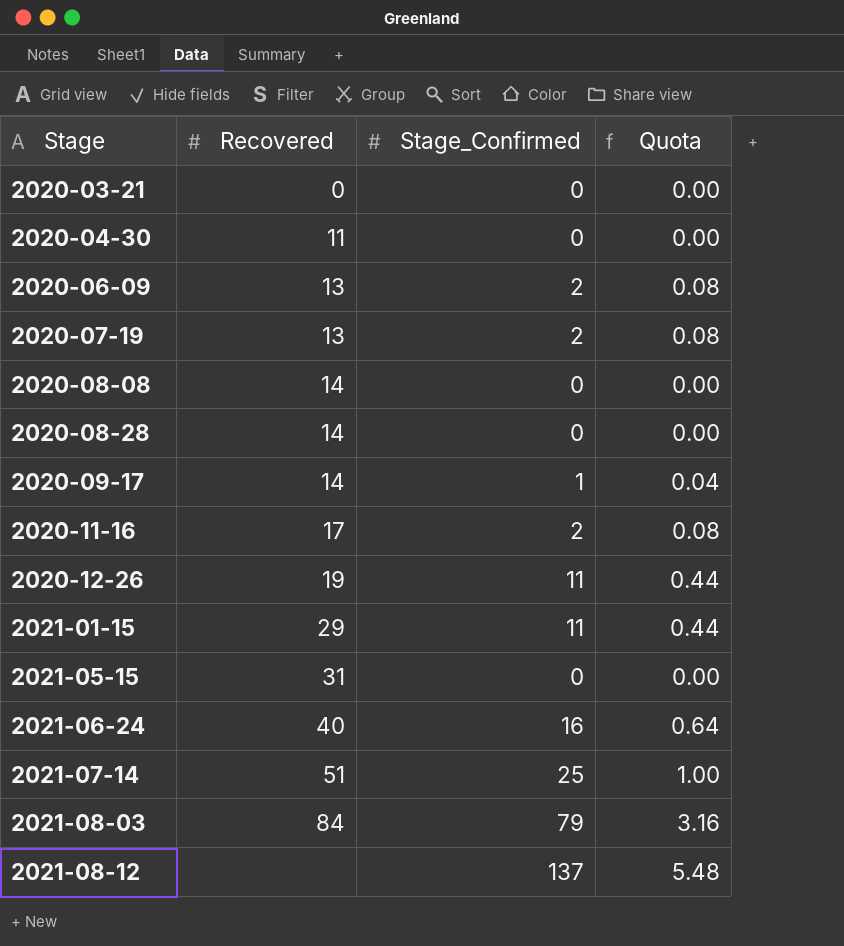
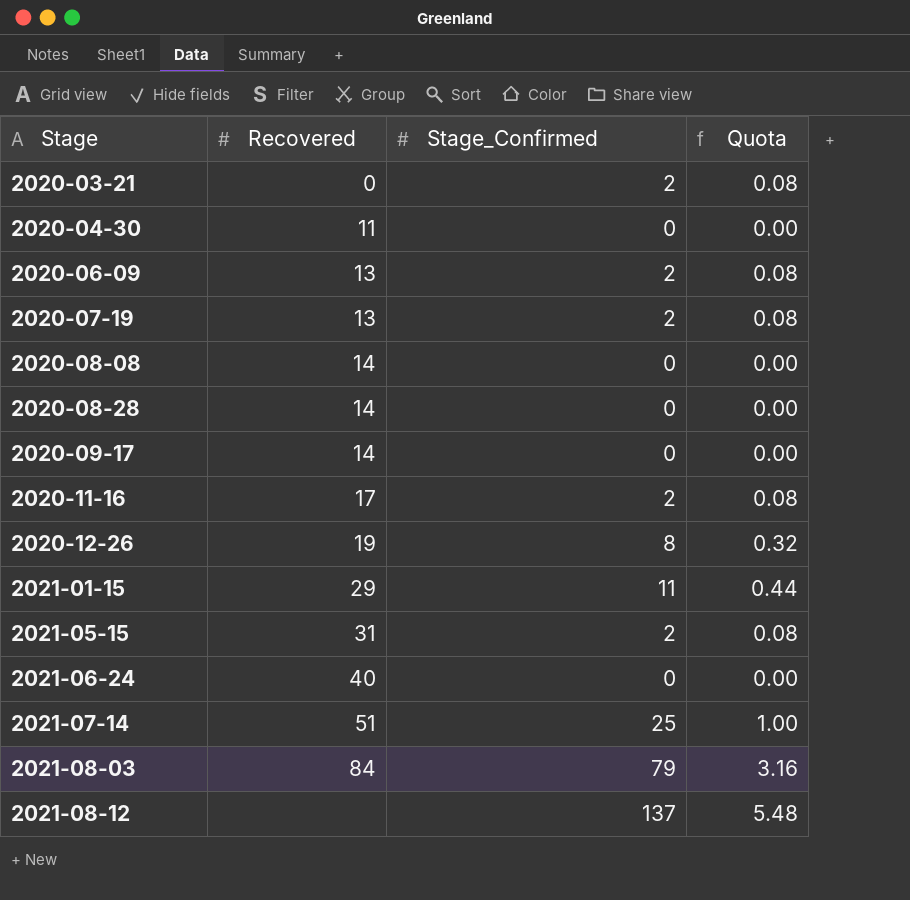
2020-03-21 | Stage_Confirmed: 0 -> 2
2020-03-21 | Quota: 0.00 -> 0.08
2020-09-17 | Stage_Confirmed: 1 -> 0
2020-09-17 | Quota: 0.04 -> 0.00
2020-12-26 | Stage_Confirmed: 11 -> 8
2020-12-26 | Quota: 0.44 -> 0.32
2021-05-15 | Stage_Confirmed: 0 -> 2
2021-05-15 | Quota: 0.00 -> 0.08
2021-06-24 | Stage_Confirmed: 16 -> 0
2021-06-24 | Quota: 0.64 -> 0.00

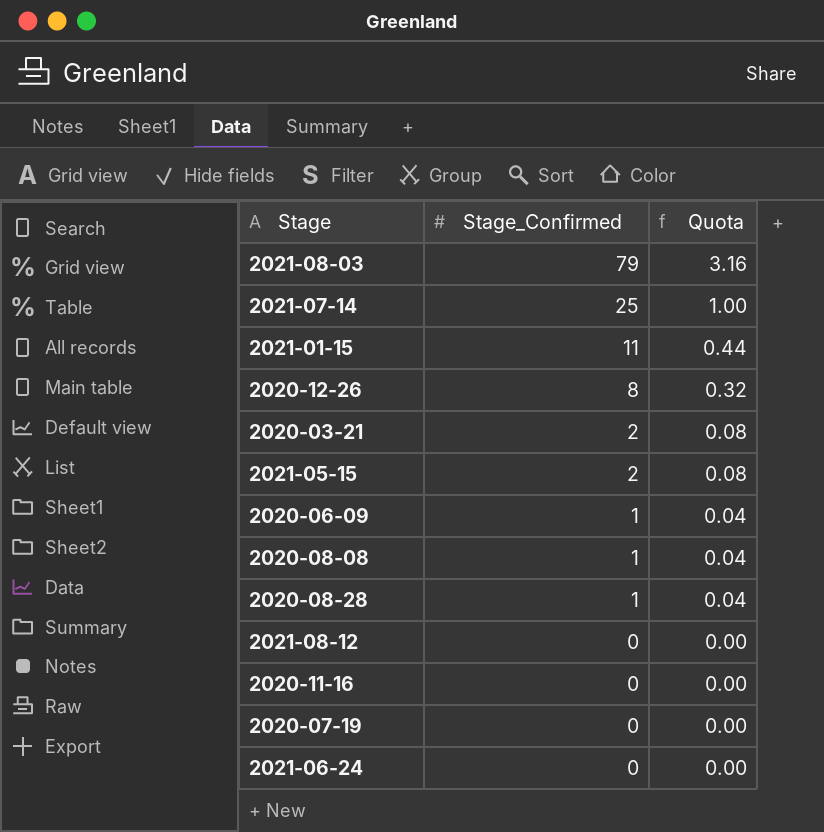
row order: Stage ascending -> Stage_Confirmed descending
column Recovered | position: 2 -> none
row 2020-04-30: 11 | 0 | 0.00 -> none
row 2020-09-17: 14 | 0 | 0.00 -> none
2020-06-09 | Stage_Confirmed: 2 -> 1
2020-06-09 | Quota: 0.08 -> 0.04
2020-08-08 | Stage_Confirmed: 0 -> 1
2020-08-08 | Quota: 0.00 -> 0.04
2020-08-28 | Stage_Confirmed: 0 -> 1
2020-08-28 | Quota: 0.00 -> 0.04
2021-08-12 | Stage_Confirmed: 137 -> 0
2021-08-12 | Quota: 5.48 -> 0.00
2020-11-16 | Stage_Confirmed: 2 -> 0
2020-11-16 | Quota: 0.08 -> 0.00
2020-07-19 | Stage_Confirmed: 2 -> 0
2020-07-19 | Quota: 0.08 -> 0.00

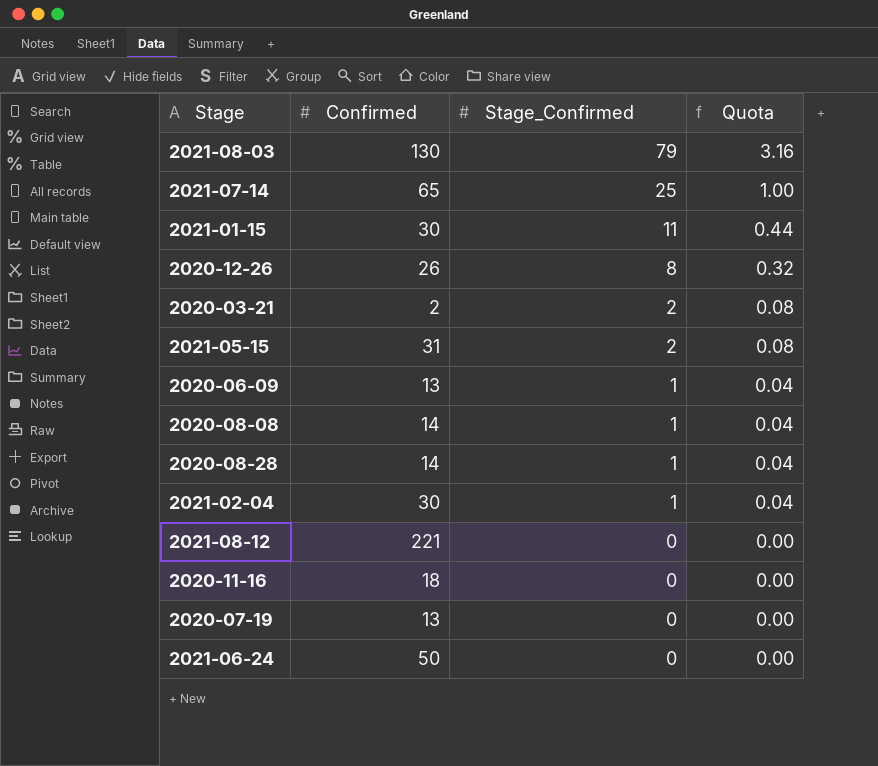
column Confirmed | position: none -> 2
row 2021-02-04: none -> 30 | 1 | 0.04

